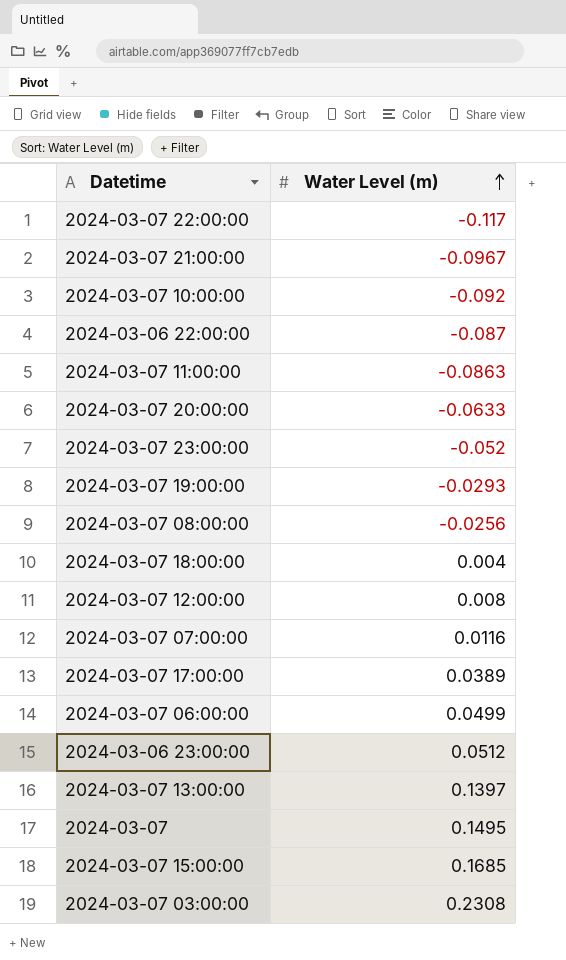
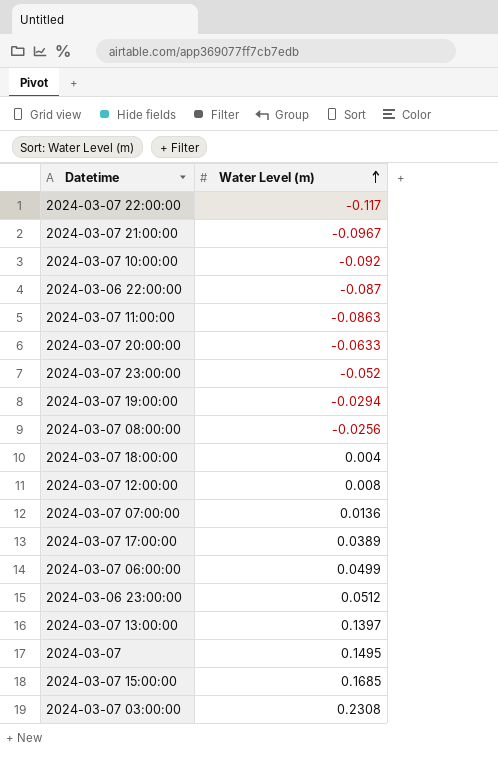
2024-03-07 19:00:00 | Water Level (m): -0.0293 -> -0.0294
2024-03-07 07:00:00 | Water Level (m): 0.0116 -> 0.0136

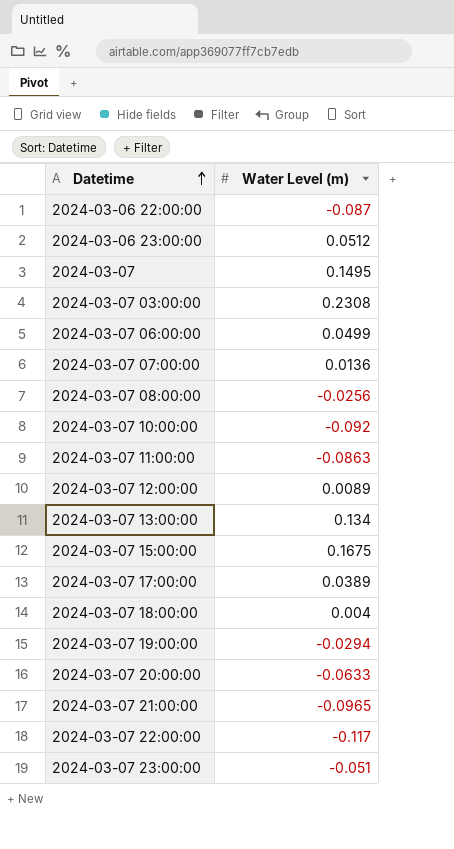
row order: Water Level (m) ascending -> Datetime ascending
2024-03-07 12:00:00 | Water Level (m): 0.008 -> 0.0089
2024-03-07 13:00:00 | Water Level (m): 0.1397 -> 0.134
2024-03-07 15:00:00 | Water Level (m): 0.1685 -> 0.1675
2024-03-07 21:00:00 | Water Level (m): -0.0967 -> -0.0965
2024-03-07 23:00:00 | Water Level (m): -0.052 -> -0.051

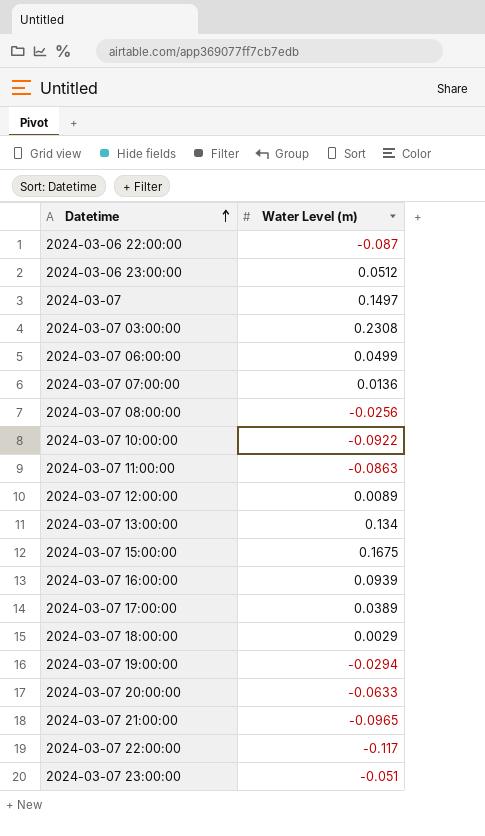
2024-03-07 | Water Level (m): 0.1495 -> 0.1497
2024-03-07 10:00:00 | Water Level (m): -0.092 -> -0.0922
row 2024-03-07 16:00:00: none -> 0.0939
2024-03-07 18:00:00 | Water Level (m): 0.004 -> 0.0029

